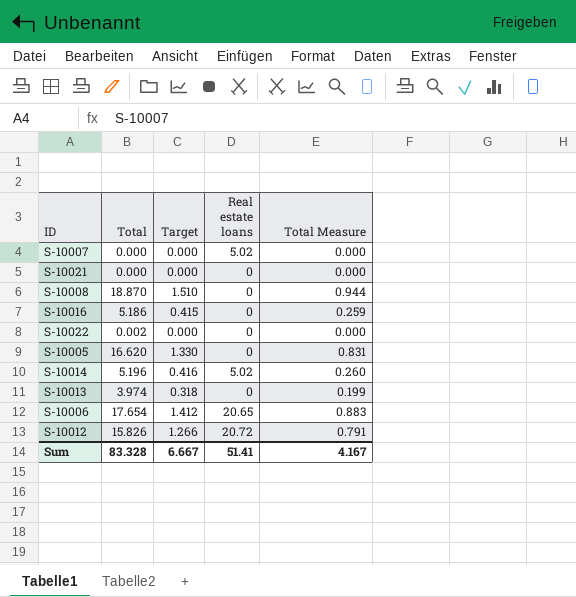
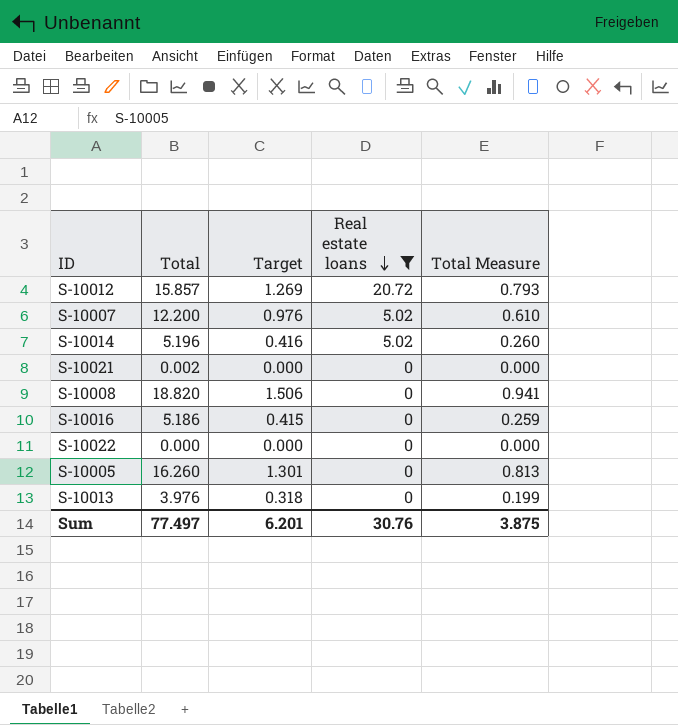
filter: none -> Real estate loans != 20.65
row order: none -> Real estate loans descending
S-10012 | Total: 15.826 -> 15.857
S-10012 | Target: 1.266 -> 1.269
S-10012 | Total Measure: 0.791 -> 0.793
S-10007 | Total: 0.000 -> 12.200
S-10007 | Target: 0.000 -> 0.976
S-10007 | Total Measure: 0.000 -> 0.610
S-10021 | Total: 0.000 -> 0.002
S-10008 | Total: 18.870 -> 18.820
S-10008 | Target: 1.510 -> 1.506
S-10008 | Total Measure: 0.944 -> 0.941
S-10022 | Total: 0.002 -> 0.000
S-10005 | Total: 16.620 -> 16.260
S-10005 | Target: 1.330 -> 1.301
S-10005 | Total Measure: 0.831 -> 0.813
S-10013 | Total: 3.974 -> 3.976
Sum | Total: 83.328 -> 77.497
Sum | Target: 6.667 -> 6.201
Sum | Real estate loans: 51.41 -> 30.76
Sum | Total Measure: 4.167 -> 3.875

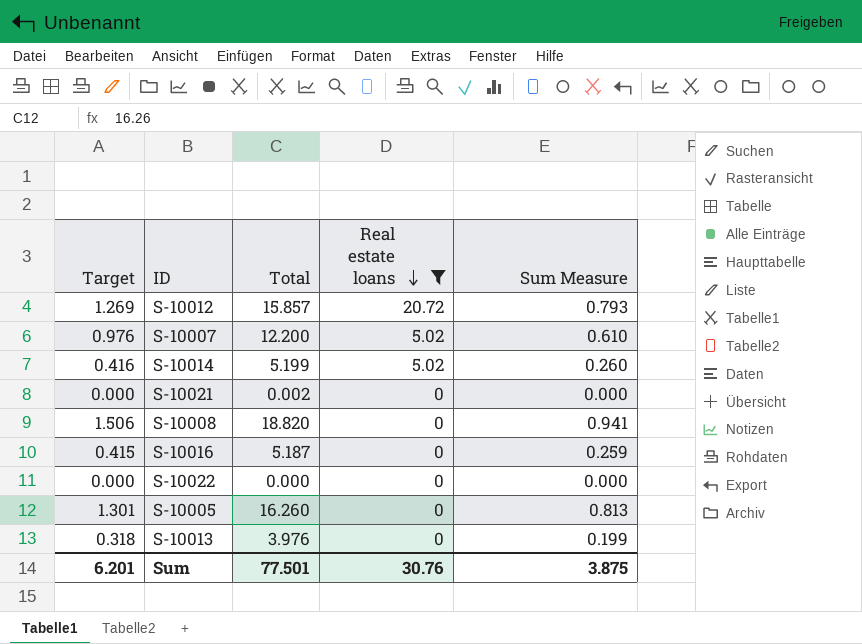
column Target | position: 3 -> 1
column name: Total Measure -> Sum Measure
S-10014 | Total: 5.196 -> 5.199
S-10016 | Total: 5.186 -> 5.187
Sum | Total: 77.497 -> 77.501

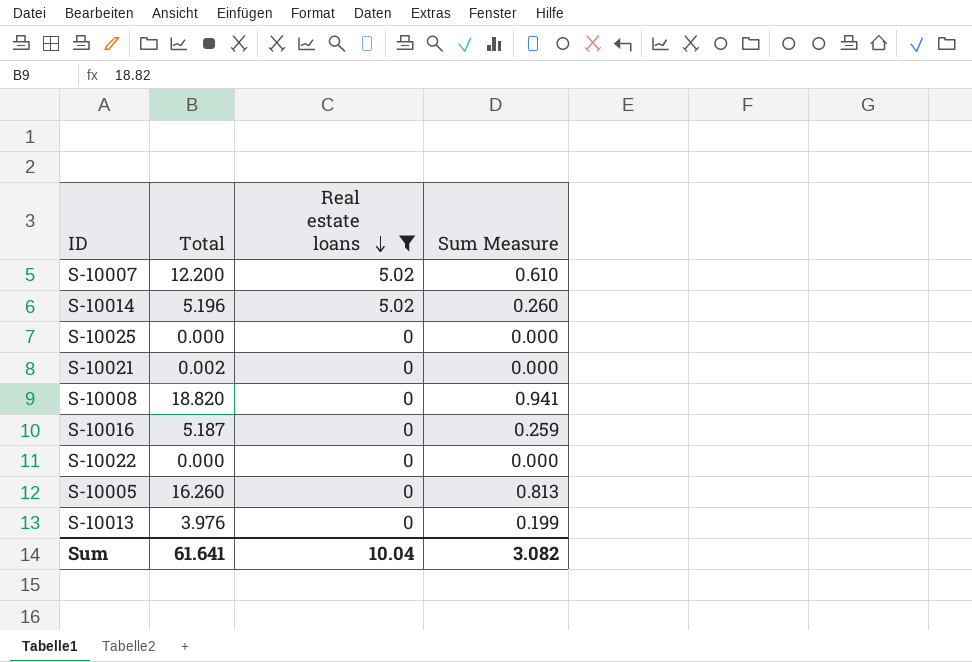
column Target | formula: [Total] * 0.08 -> none
row S-10012: 1.269 | 15.857 | 20.72 | 0.793 -> none
S-10014 | Total: 5.199 -> 5.196
row S-10025: none -> 0.000 | 0 | 0.000
Sum | Total: 77.501 -> 61.641
Sum | Real estate loans: 30.76 -> 10.04
Sum | Sum Measure: 3.875 -> 3.082

